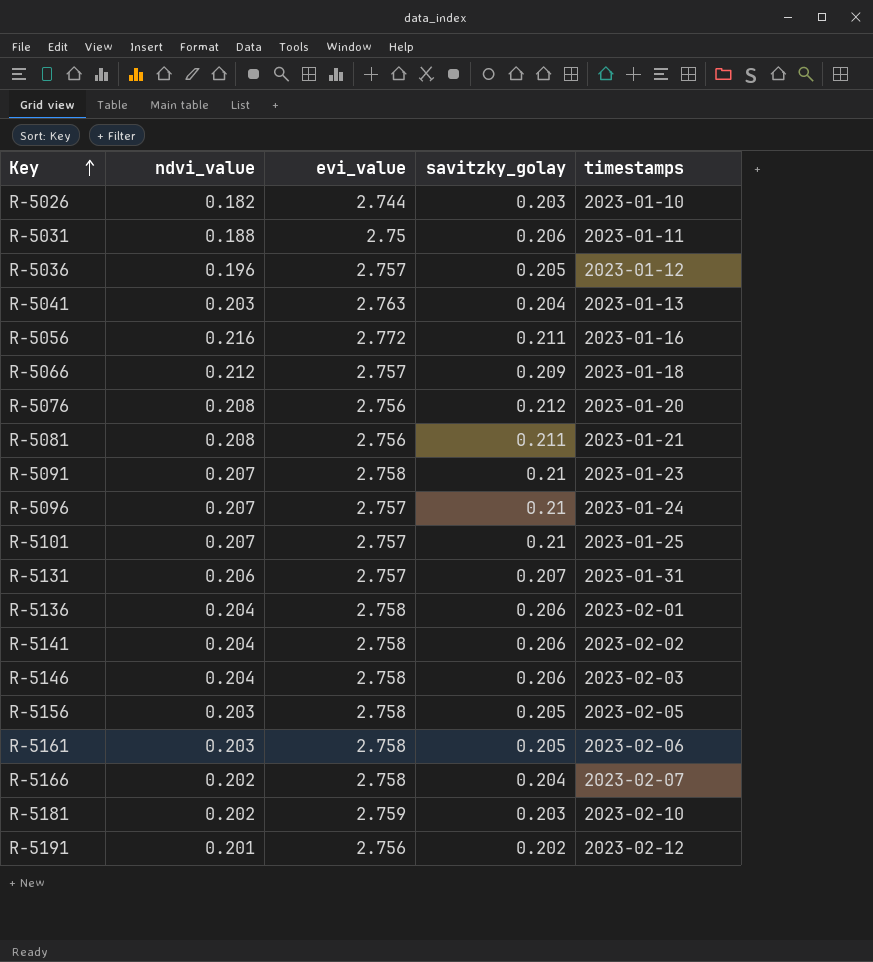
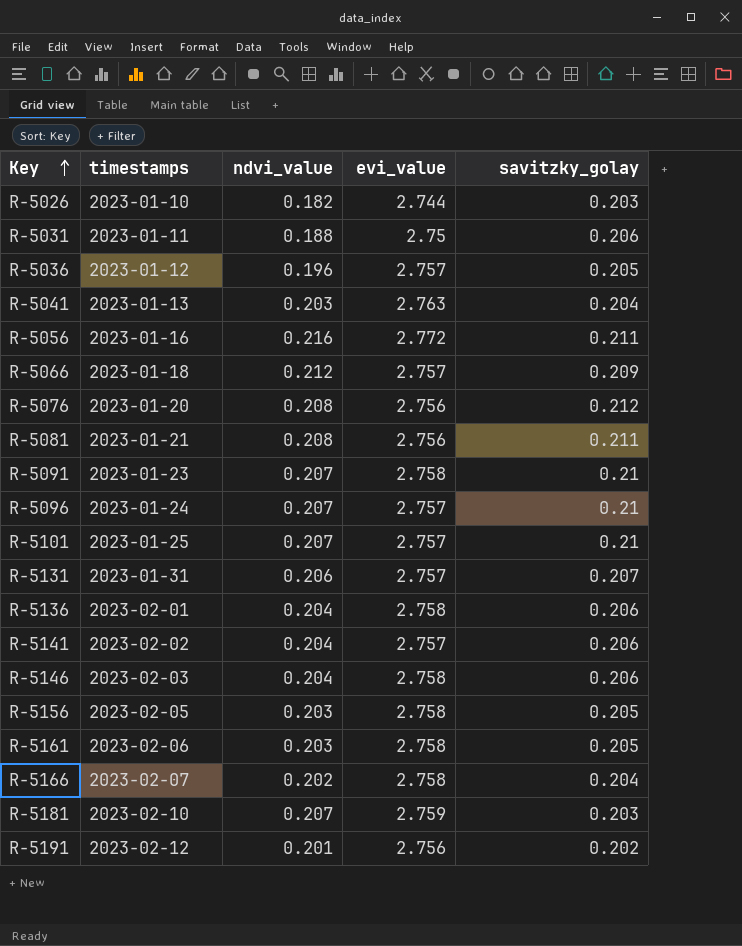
column timestamps | position: 5 -> 2
R-5141 | evi_value: 2.758 -> 2.757
R-5181 | ndvi_value: 0.202 -> 0.207

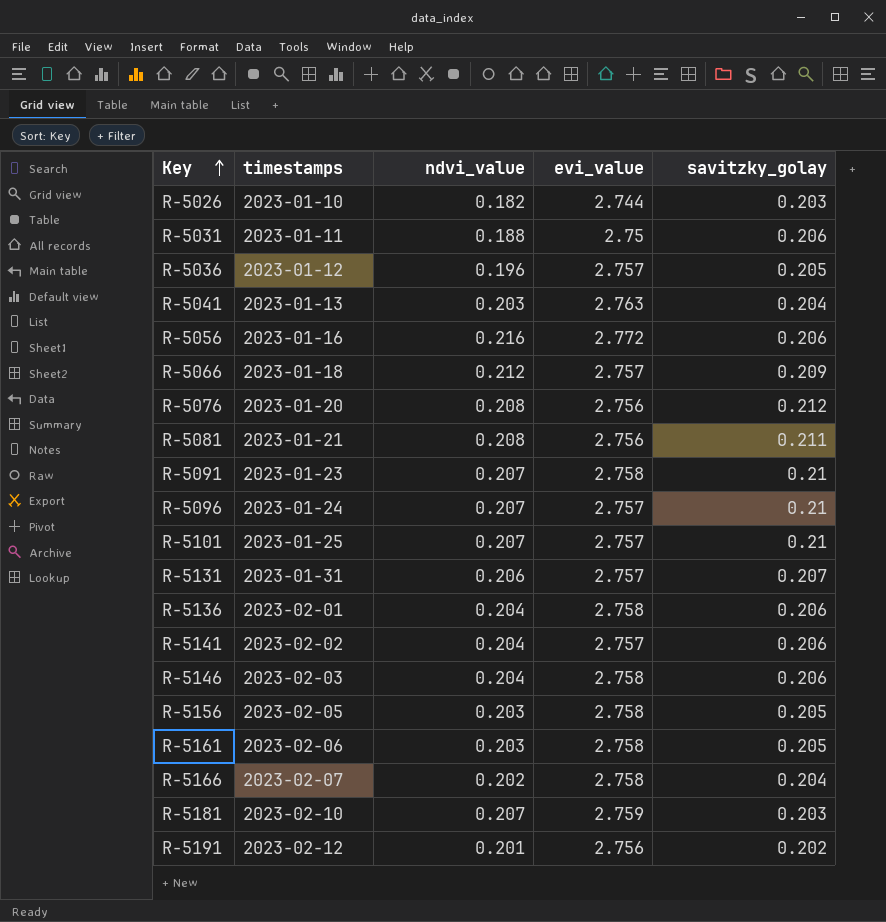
R-5056 | savitzky_golay: 0.211 -> 0.206

